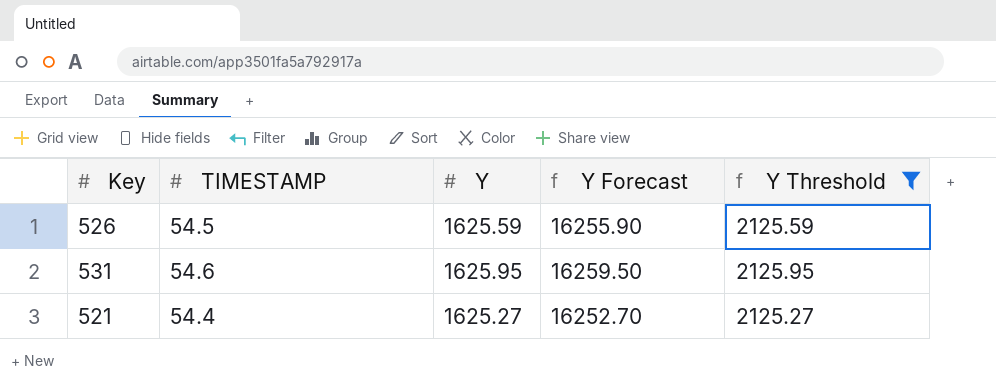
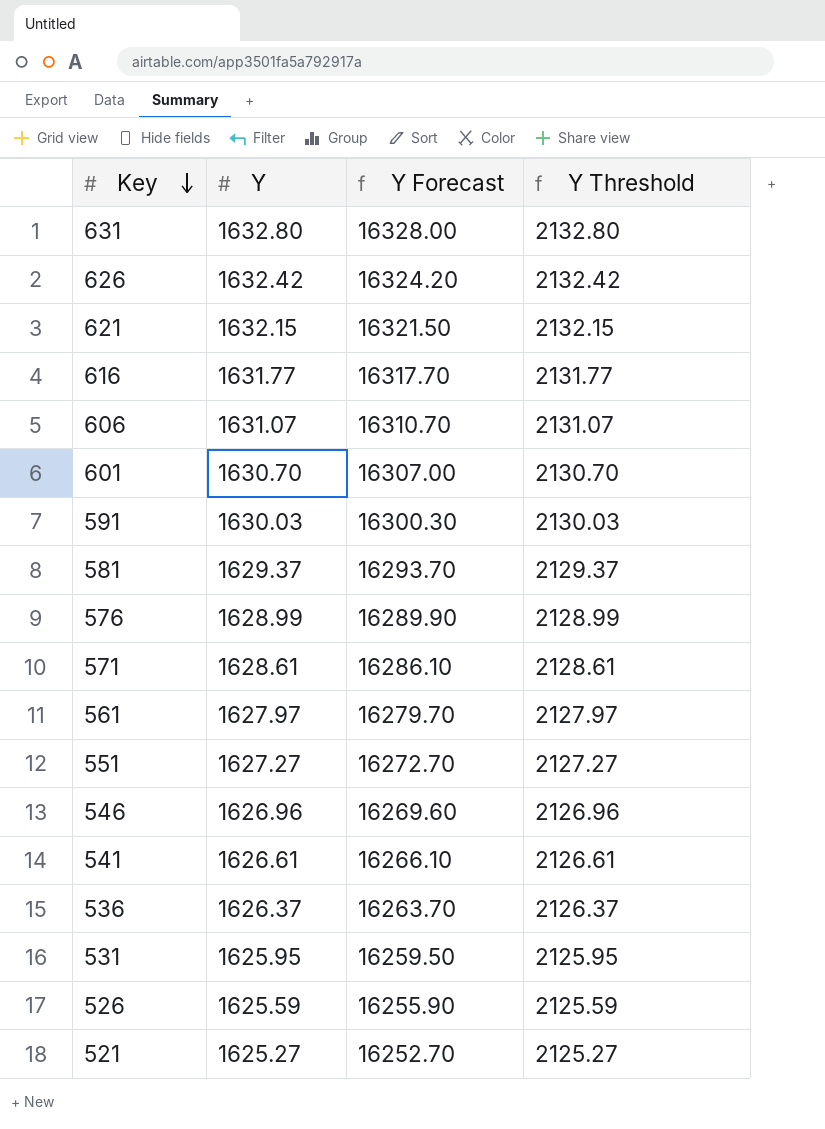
filter: Y Threshold <= 2125.95 -> none
row order: none -> Key descending
column TIMESTAMP | position: 2 -> none

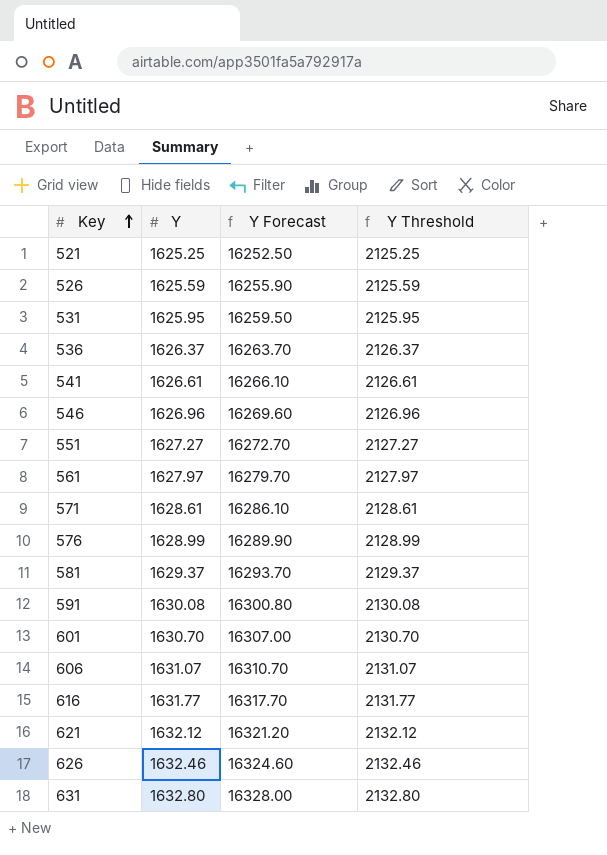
row order: Key descending -> Key ascending
521 | Y: 1625.27 -> 1625.25
521 | Y Forecast: 16252.70 -> 16252.50
521 | Y Threshold: 2125.27 -> 2125.25
591 | Y: 1630.03 -> 1630.08
591 | Y Forecast: 16300.30 -> 16300.80
591 | Y Threshold: 2130.03 -> 2130.08
621 | Y: 1632.15 -> 1632.12
621 | Y Forecast: 16321.50 -> 16321.20
621 | Y Threshold: 2132.15 -> 2132.12
626 | Y: 1632.42 -> 1632.46
626 | Y Forecast: 16324.20 -> 16324.60
626 | Y Threshold: 2132.42 -> 2132.46

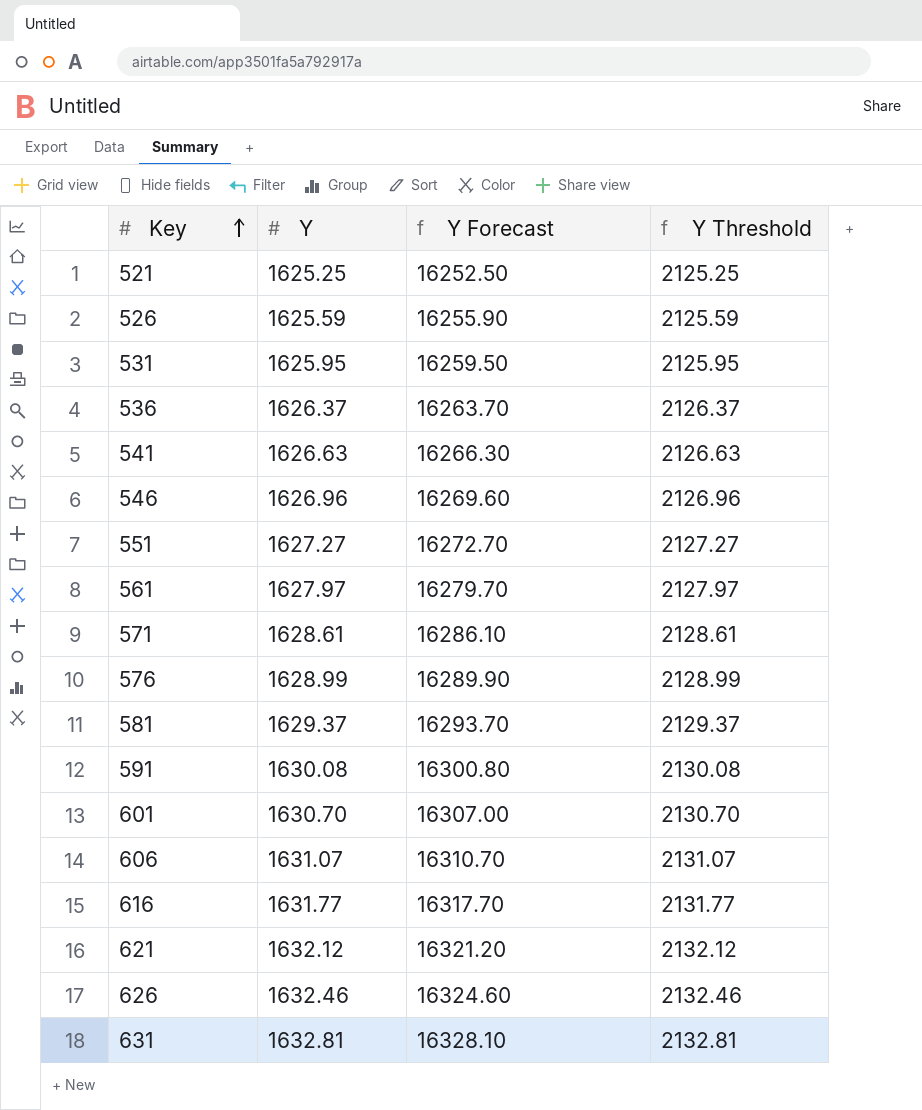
541 | Y: 1626.61 -> 1626.63
541 | Y Forecast: 16266.10 -> 16266.30
541 | Y Threshold: 2126.61 -> 2126.63
631 | Y: 1632.80 -> 1632.81
631 | Y Forecast: 16328.00 -> 16328.10
631 | Y Threshold: 2132.80 -> 2132.81

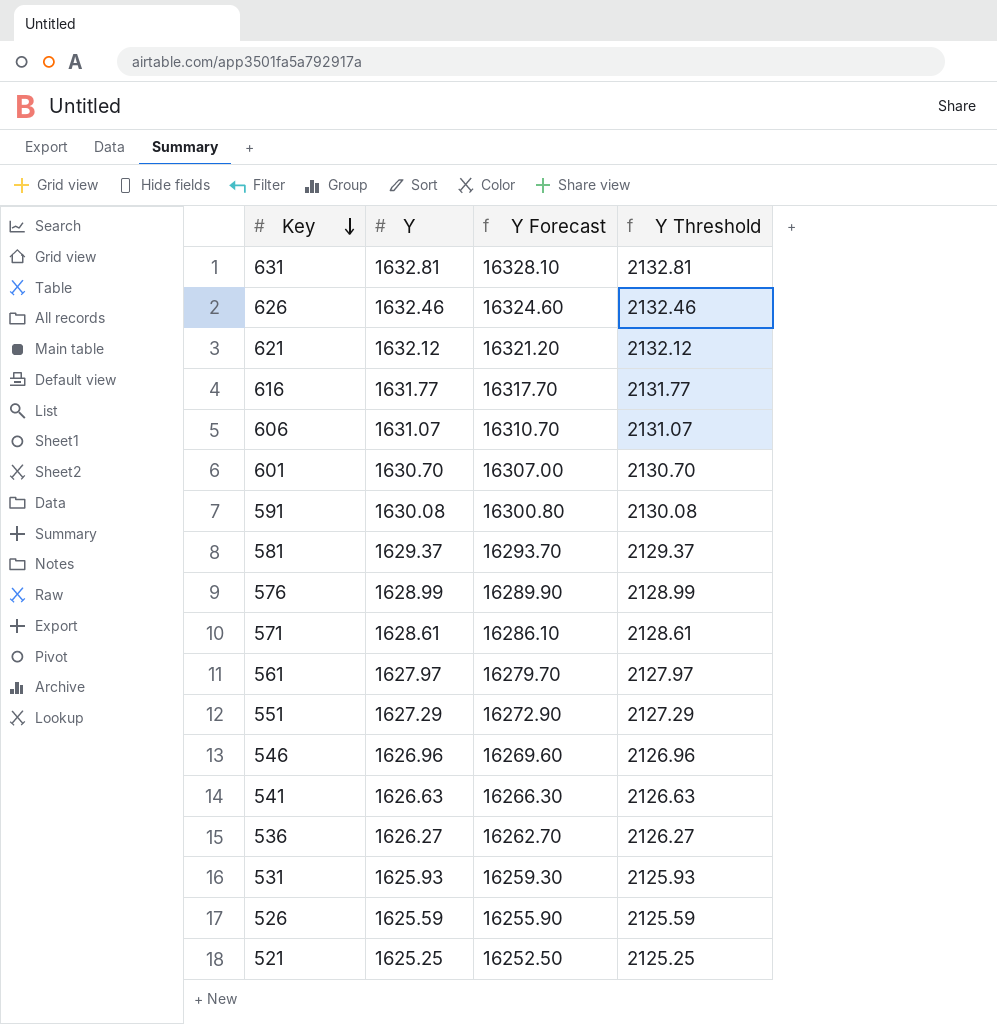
row order: Key ascending -> Key descending
551 | Y: 1627.27 -> 1627.29
551 | Y Forecast: 16272.70 -> 16272.90
551 | Y Threshold: 2127.27 -> 2127.29
536 | Y: 1626.37 -> 1626.27
536 | Y Forecast: 16263.70 -> 16262.70
536 | Y Threshold: 2126.37 -> 2126.27
531 | Y: 1625.95 -> 1625.93
531 | Y Forecast: 16259.50 -> 16259.30
531 | Y Threshold: 2125.95 -> 2125.93

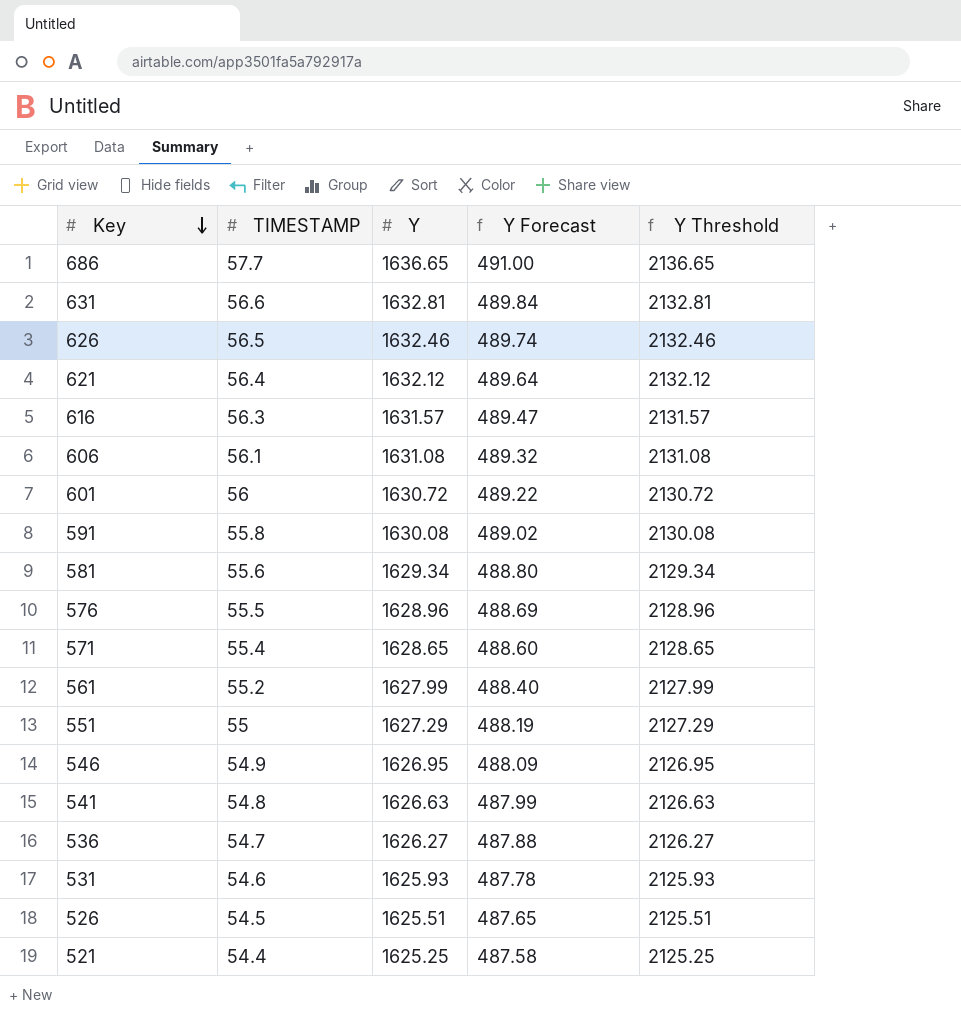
column TIMESTAMP | position: none -> 2
column Y Forecast | formula: [Y] * 10 -> [Y] * 0.3
row 686: none -> 57.7 | 1636.65 | 491.00 | 2136.65
616 | Y: 1631.77 -> 1631.57
616 | Y Threshold: 2131.77 -> 2131.57
606 | Y: 1631.07 -> 1631.08
606 | Y Threshold: 2131.07 -> 2131.08
601 | Y: 1630.70 -> 1630.72
601 | Y Threshold: 2130.70 -> 2130.72
581 | Y: 1629.37 -> 1629.34
581 | Y Threshold: 2129.37 -> 2129.34
576 | Y: 1628.99 -> 1628.96
576 | Y Threshold: 2128.99 -> 2128.96
571 | Y: 1628.61 -> 1628.65
571 | Y Threshold: 2128.61 -> 2128.65
561 | Y: 1627.97 -> 1627.99
561 | Y Threshold: 2127.97 -> 2127.99
546 | Y: 1626.96 -> 1626.95
546 | Y Threshold: 2126.96 -> 2126.95
526 | Y: 1625.59 -> 1625.51
526 | Y Threshold: 2125.59 -> 2125.51

